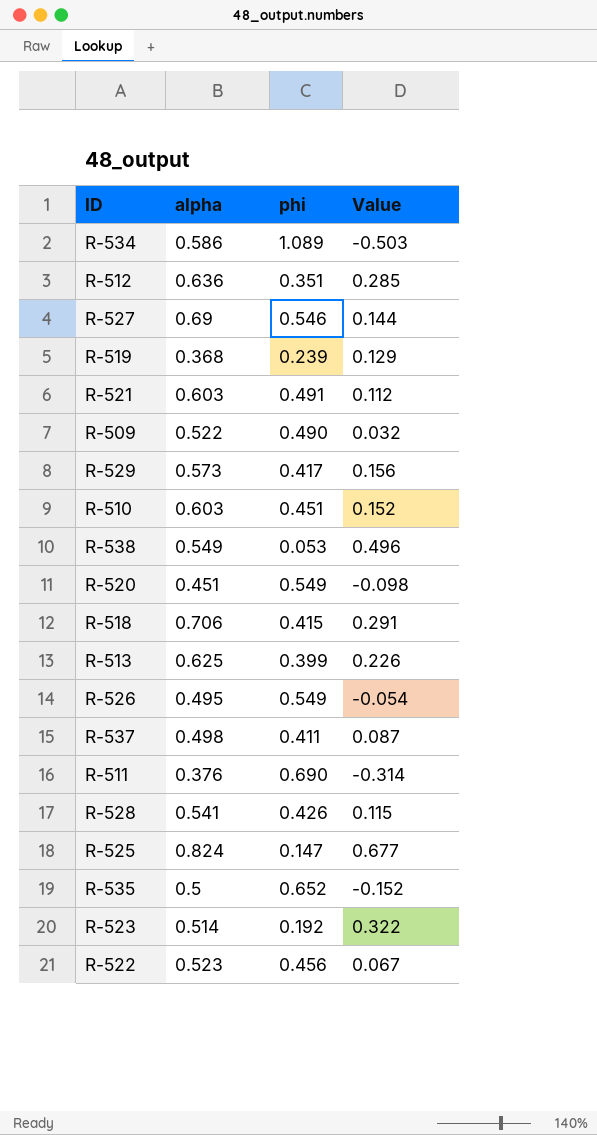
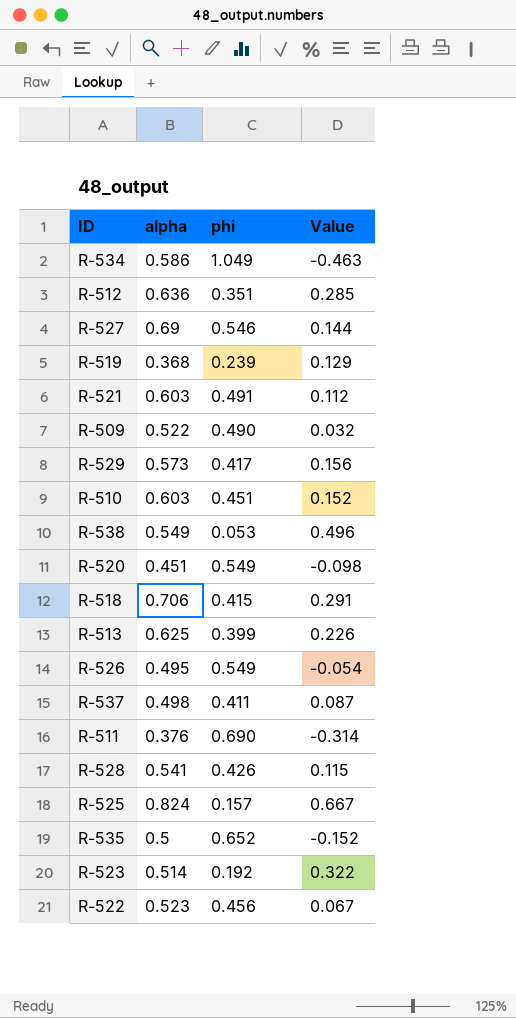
R-534 | phi: 1.089 -> 1.049
R-534 | Value: -0.503 -> -0.463
R-525 | phi: 0.147 -> 0.157
R-525 | Value: 0.677 -> 0.667

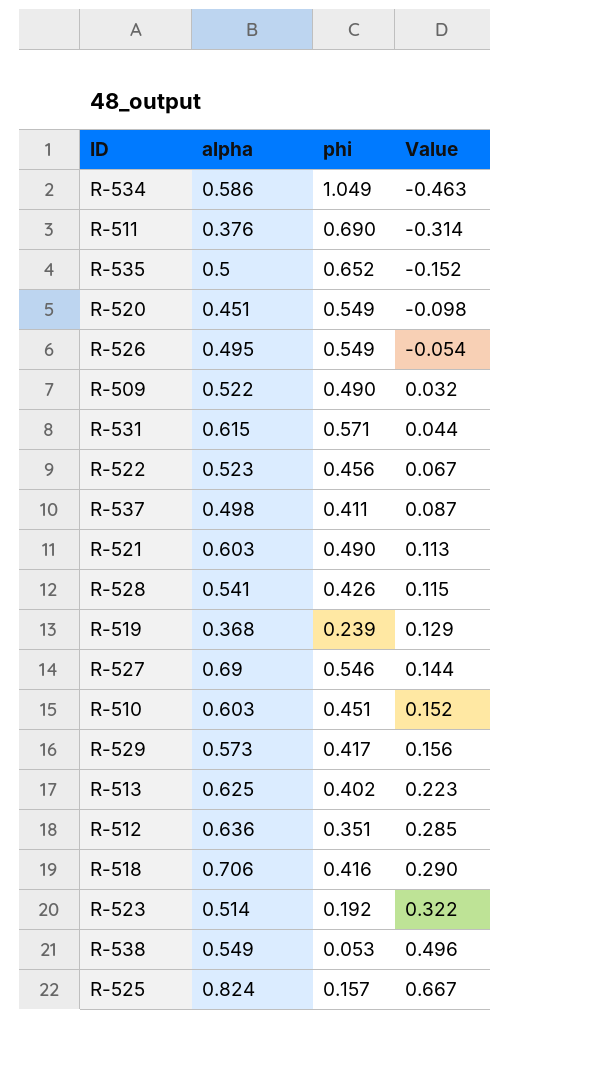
row order: none -> Value ascending
row R-531: none -> 0.615 | 0.571 | 0.044
R-521 | phi: 0.491 -> 0.490
R-521 | Value: 0.112 -> 0.113
R-513 | phi: 0.399 -> 0.402
R-513 | Value: 0.226 -> 0.223
R-518 | phi: 0.415 -> 0.416
R-518 | Value: 0.291 -> 0.290

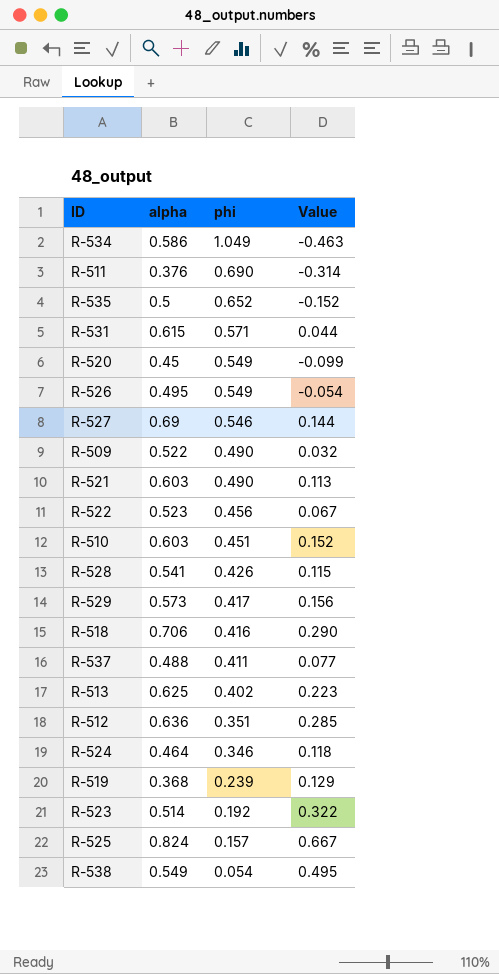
row order: Value ascending -> phi descending
R-520 | alpha: 0.451 -> 0.45
R-520 | Value: -0.098 -> -0.099
R-537 | alpha: 0.498 -> 0.488
R-537 | Value: 0.087 -> 0.077
row R-524: none -> 0.464 | 0.346 | 0.118
R-538 | phi: 0.053 -> 0.054
R-538 | Value: 0.496 -> 0.495

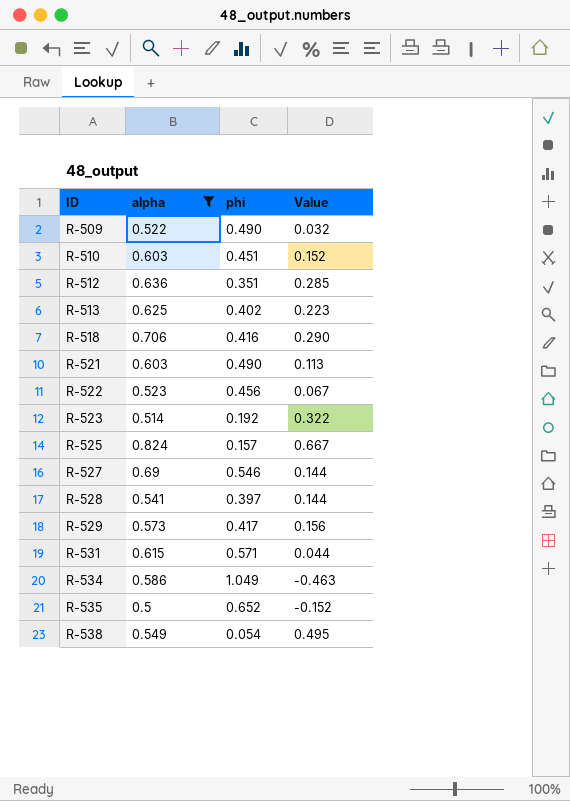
filter: none -> alpha >= 0.5
row order: phi descending -> ID ascending
R-528 | phi: 0.426 -> 0.397
R-528 | Value: 0.115 -> 0.144

